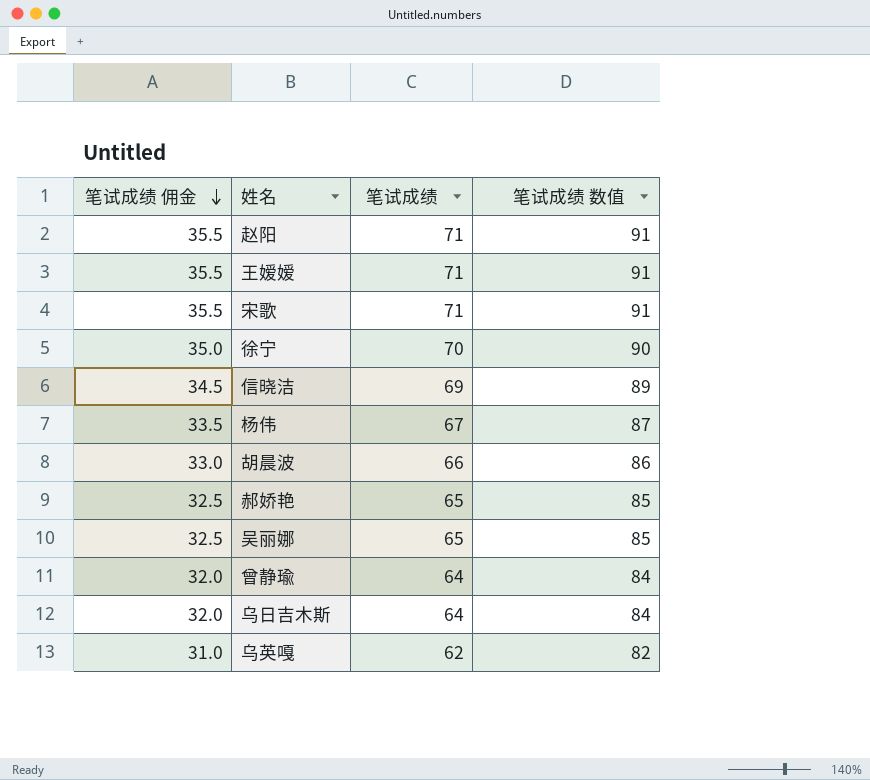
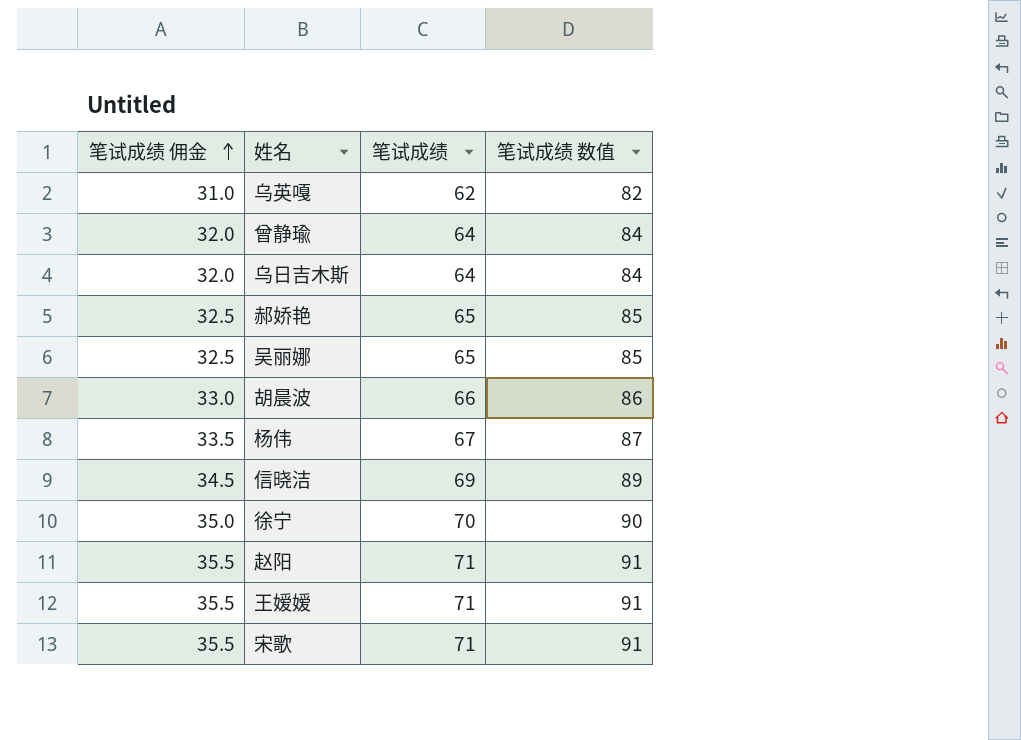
row order: 笔试成绩 佣金 descending -> 笔试成绩 佣金 ascending

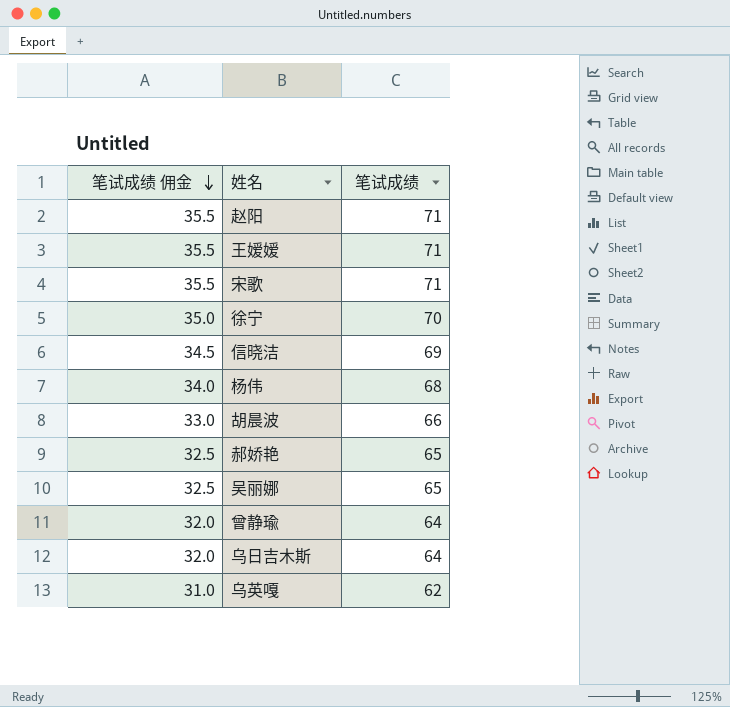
row order: 笔试成绩 佣金 ascending -> 笔试成绩 佣金 descending
column 笔试成绩 数值 | formula: [笔试成绩] + 20 -> none
杨伟 | 笔试成绩 佣金: 33.5 -> 34.0
杨伟 | 笔试成绩: 67 -> 68

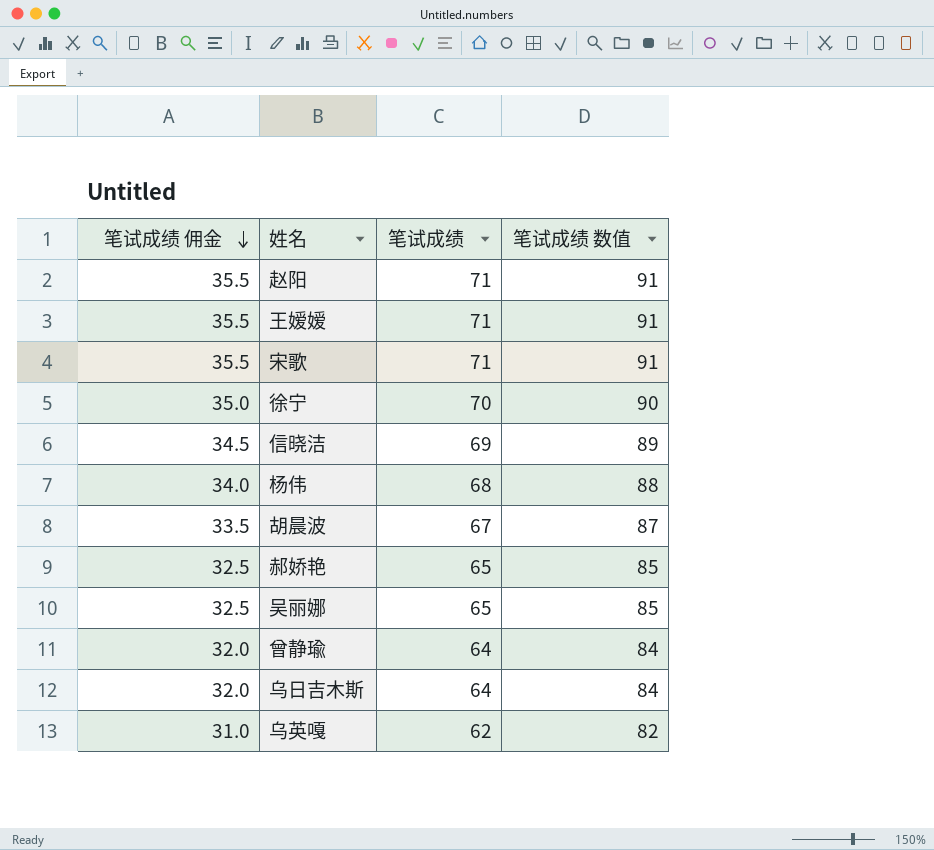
column 笔试成绩 数值 | formula: none -> [笔试成绩] + 20
胡晨波 | 笔试成绩 佣金: 33.0 -> 33.5
胡晨波 | 笔试成绩: 66 -> 67

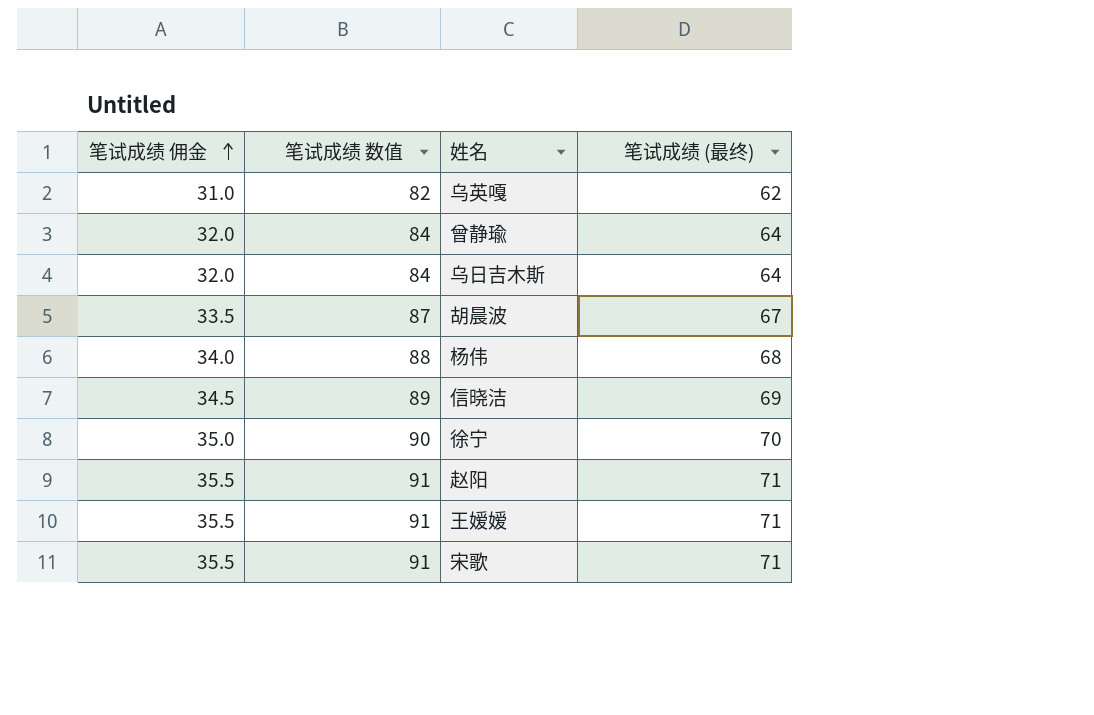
row order: 笔试成绩 佣金 descending -> 笔试成绩 佣金 ascending
column 笔试成绩 数值 | position: 4 -> 2
column name: 笔试成绩 -> 笔试成绩 (最终)
row 郝娇艳: 32.5 | 65 | 85 -> none
row 吴丽娜: 32.5 | 65 | 85 -> none

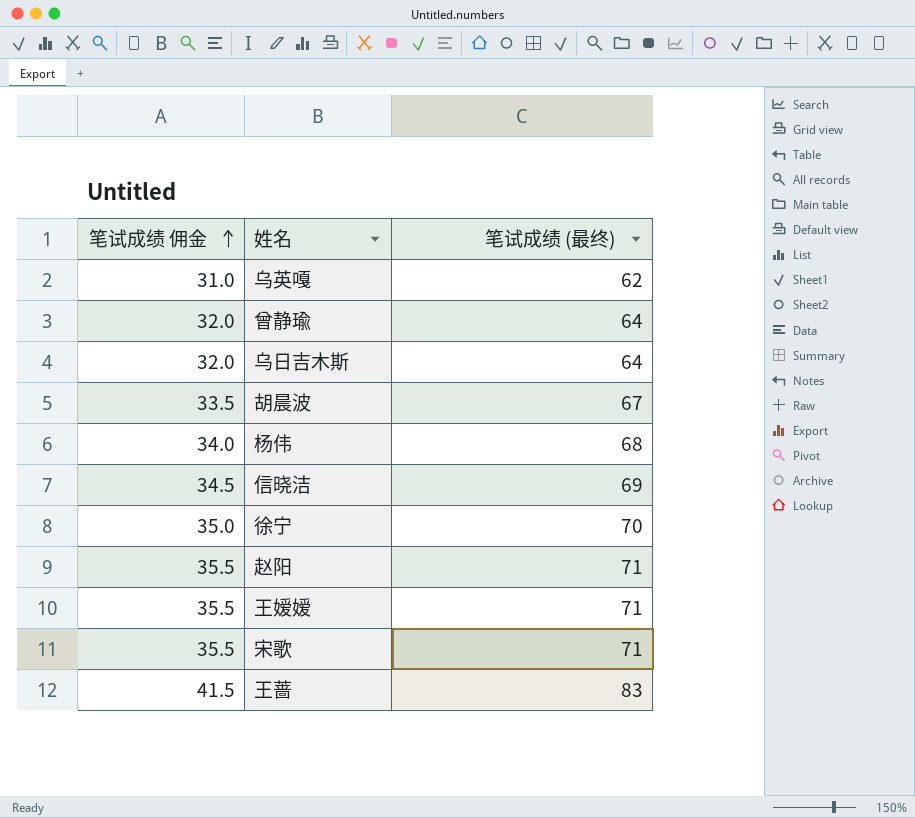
column 笔试成绩 数值 | formula: [笔试成绩 (最终)] + 20 -> none
row 王蔷: none -> 41.5 | 83

